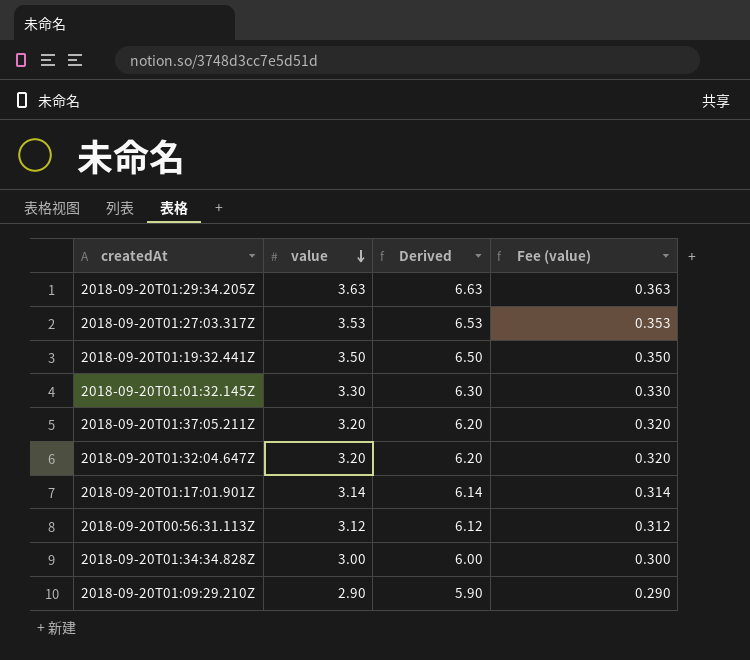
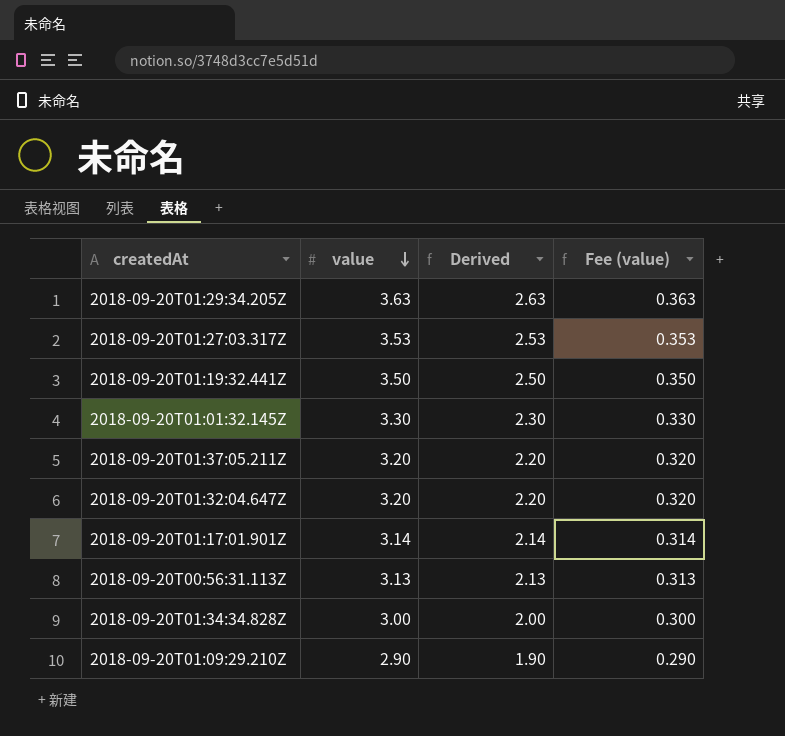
column Derived | formula: [value] + 3 -> [value] - 1
2018-09-20T00:56:31.113Z | value: 3.12 -> 3.13
2018-09-20T00:56:31.113Z | Fee (value): 0.312 -> 0.313

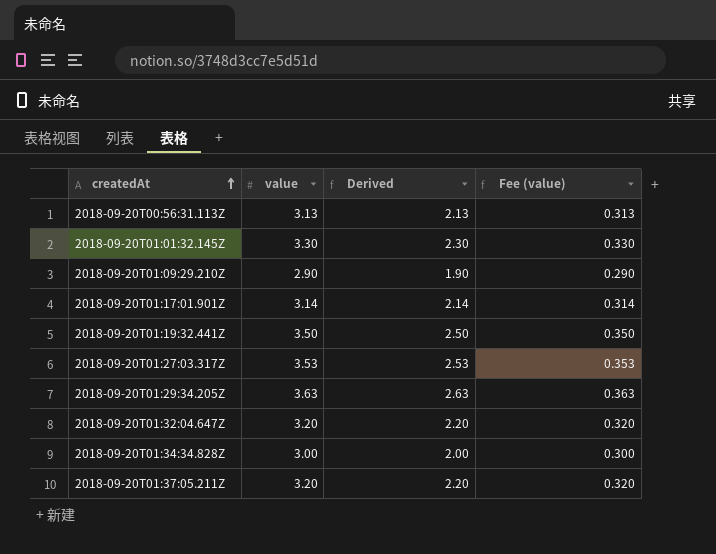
row order: value descending -> createdAt ascending

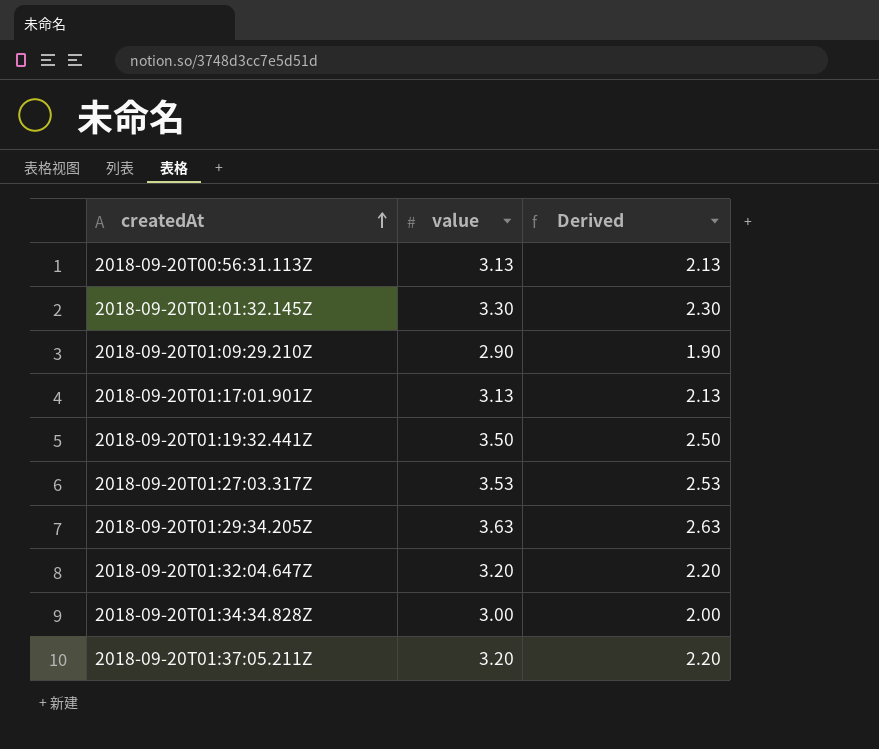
column Fee (value) | formula: [value] * 0.1 -> none
2018-09-20T01:17:01.901Z | value: 3.14 -> 3.13
2018-09-20T01:17:01.901Z | Derived: 2.14 -> 2.13

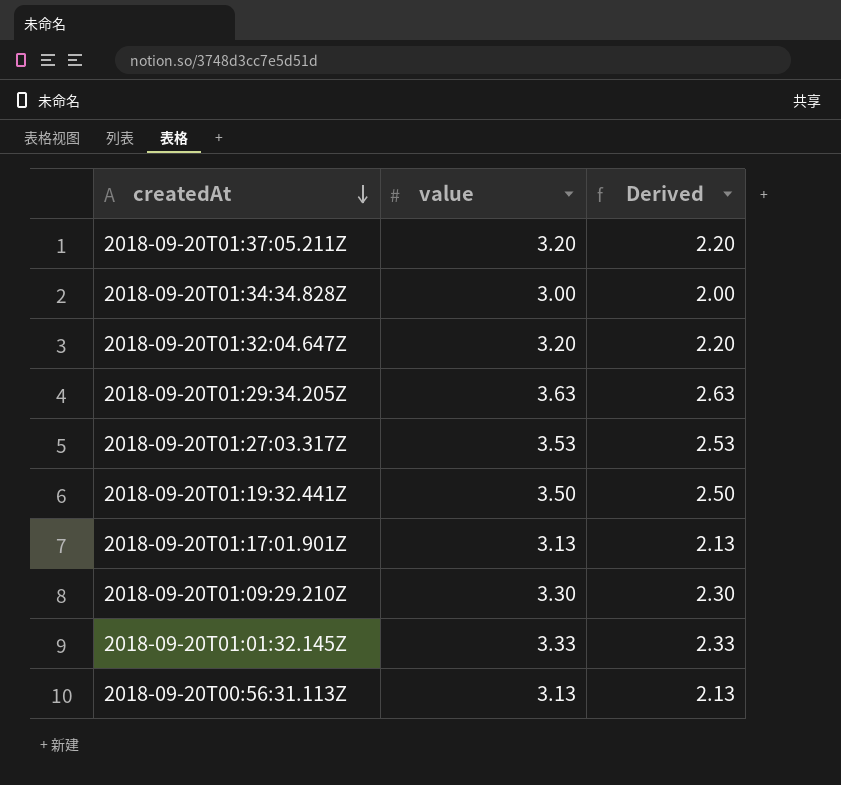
row order: createdAt ascending -> createdAt descending
2018-09-20T01:09:29.210Z | value: 2.90 -> 3.30
2018-09-20T01:09:29.210Z | Derived: 1.90 -> 2.30
2018-09-20T01:01:32.145Z | value: 3.30 -> 3.33
2018-09-20T01:01:32.145Z | Derived: 2.30 -> 2.33

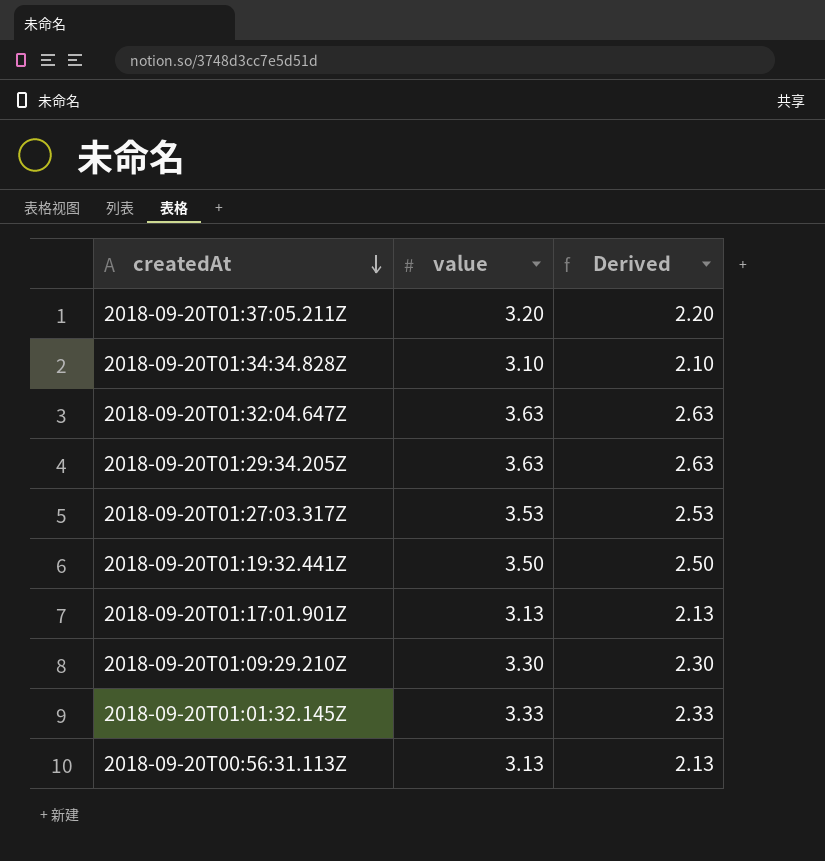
2018-09-20T01:34:34.828Z | value: 3.00 -> 3.10
2018-09-20T01:34:34.828Z | Derived: 2.00 -> 2.10
2018-09-20T01:32:04.647Z | value: 3.20 -> 3.63
2018-09-20T01:32:04.647Z | Derived: 2.20 -> 2.63

